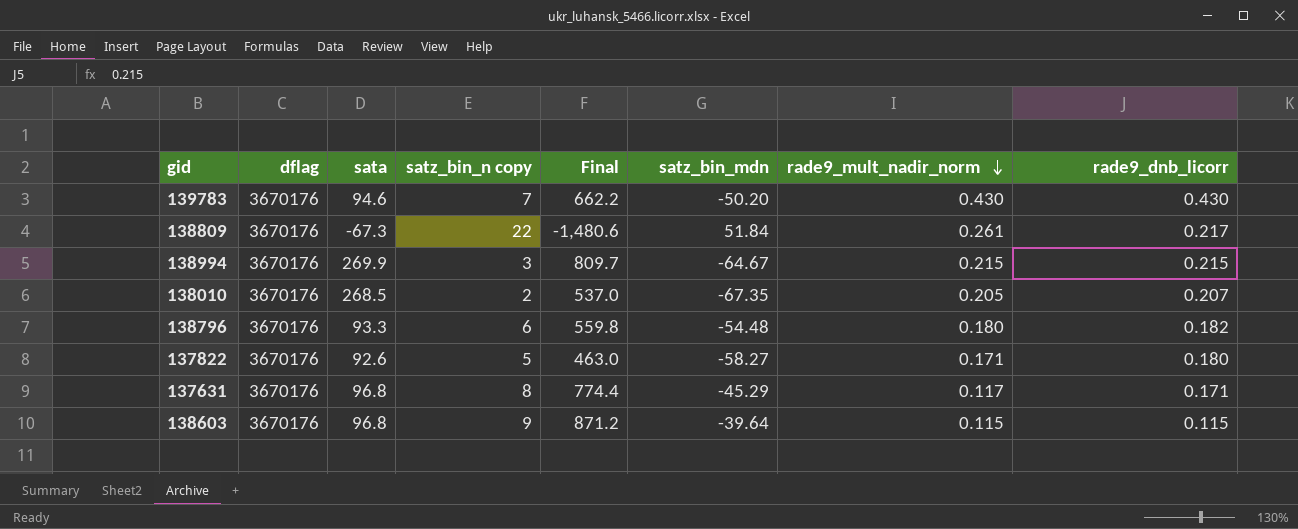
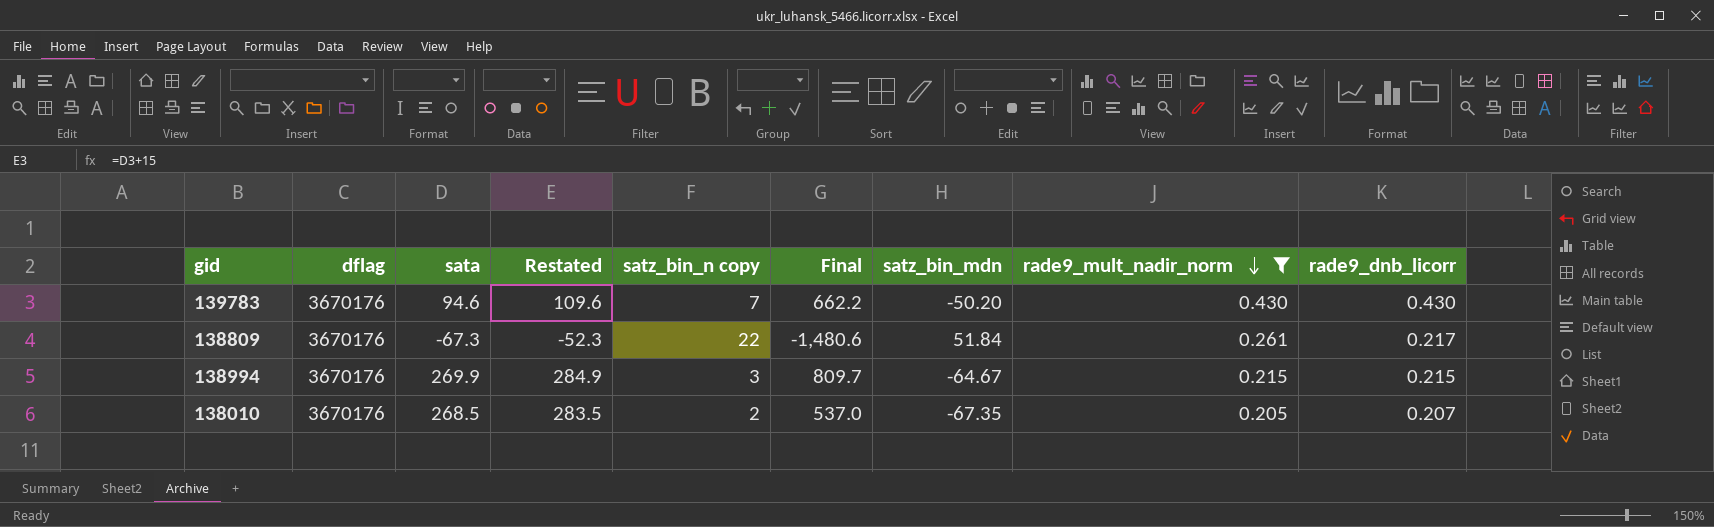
filter: none -> rade9_mult_nadir_norm >= 0.205
column Restated | formula: none -> [sata] + 15

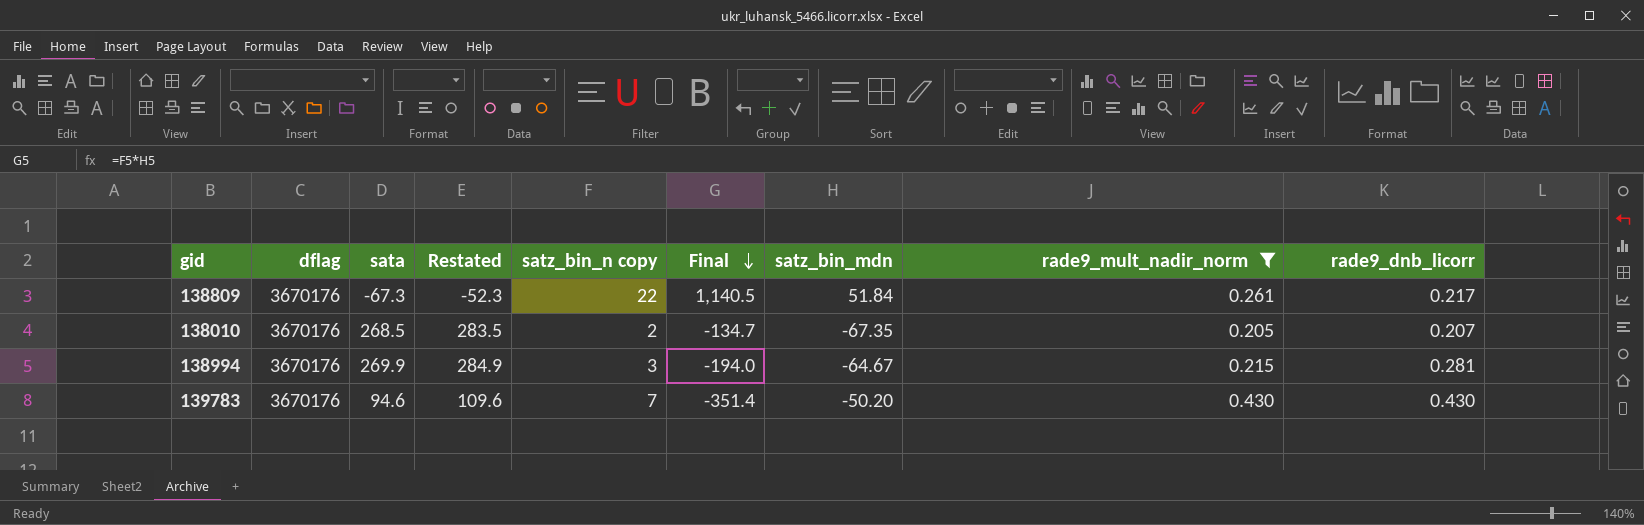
row order: rade9_mult_nadir_norm descending -> Final descending
column Final | formula: [sata] * [satz_bin_n copy] -> [satz_bin_n copy] * [satz_bin_mdn]
138994 | rade9_dnb_licorr: 0.215 -> 0.281

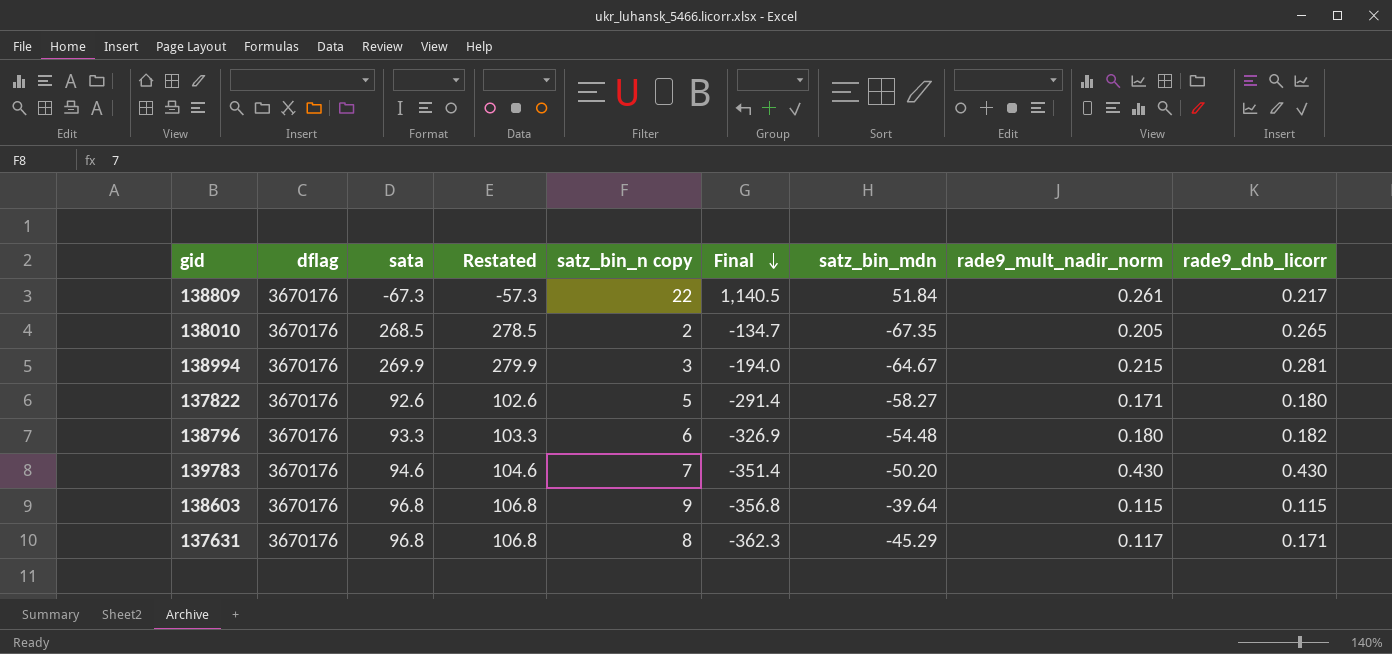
filter: rade9_mult_nadir_norm >= 0.205 -> none
column Restated | formula: [sata] + 15 -> [sata] + 10
138010 | rade9_dnb_licorr: 0.207 -> 0.265

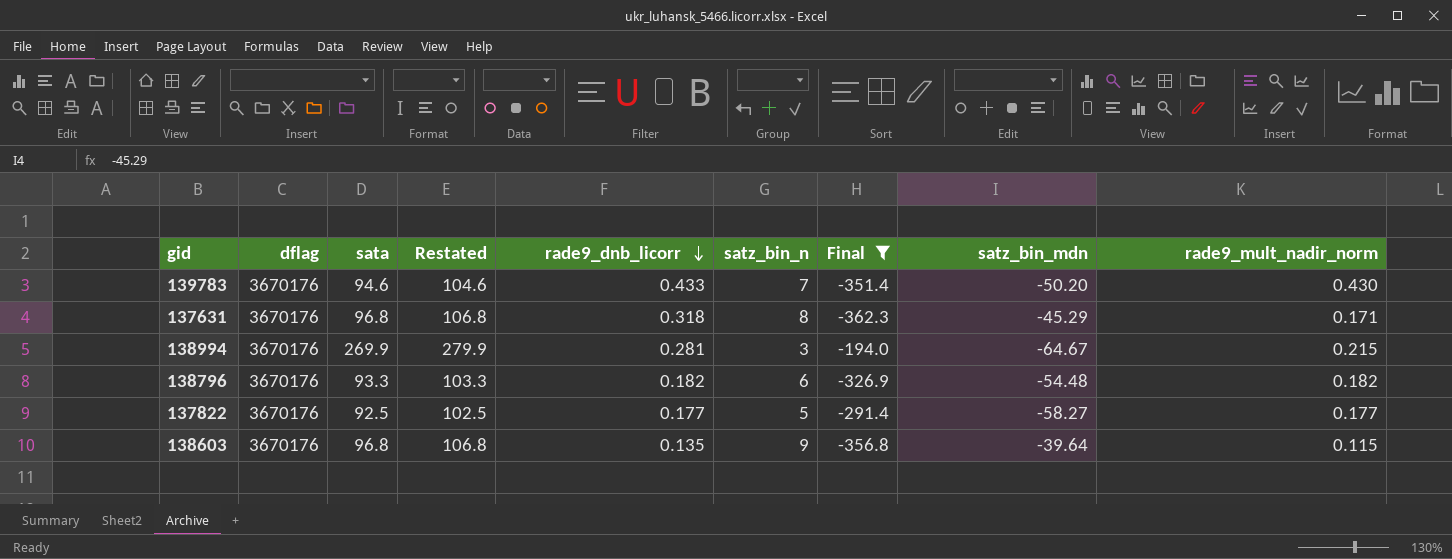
filter: none -> Final <= -194.0
row order: Final descending -> rade9_dnb_licorr descending
column rade9_dnb_licorr | position: 9 -> 5
column name: satz_bin_n copy -> satz_bin_n
139783 | rade9_dnb_licorr: 0.430 -> 0.433
137631 | rade9_dnb_licorr: 0.171 -> 0.318
137631 | rade9_mult_nadir_norm: 0.117 -> 0.171
138796 | rade9_mult_nadir_norm: 0.180 -> 0.182
137822 | sata: 92.6 -> 92.5
137822 | Restated: 102.6 -> 102.5
137822 | rade9_dnb_licorr: 0.180 -> 0.177
137822 | rade9_mult_nadir_norm: 0.171 -> 0.177
138603 | rade9_dnb_licorr: 0.115 -> 0.135

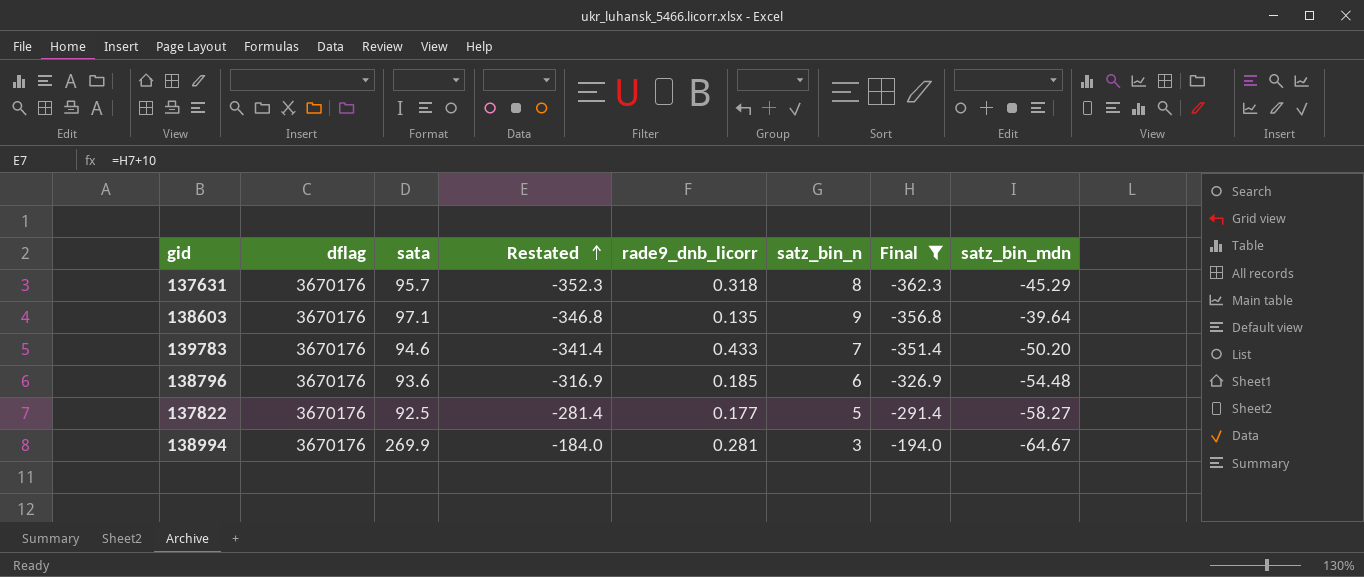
row order: rade9_dnb_licorr descending -> Restated ascending
column rade9_mult_nadir_norm | position: 9 -> none
column Restated | formula: [sata] + 10 -> [Final] + 10
137631 | sata: 96.8 -> 95.7
138603 | sata: 96.8 -> 97.1
138796 | sata: 93.3 -> 93.6
138796 | rade9_dnb_licorr: 0.182 -> 0.185

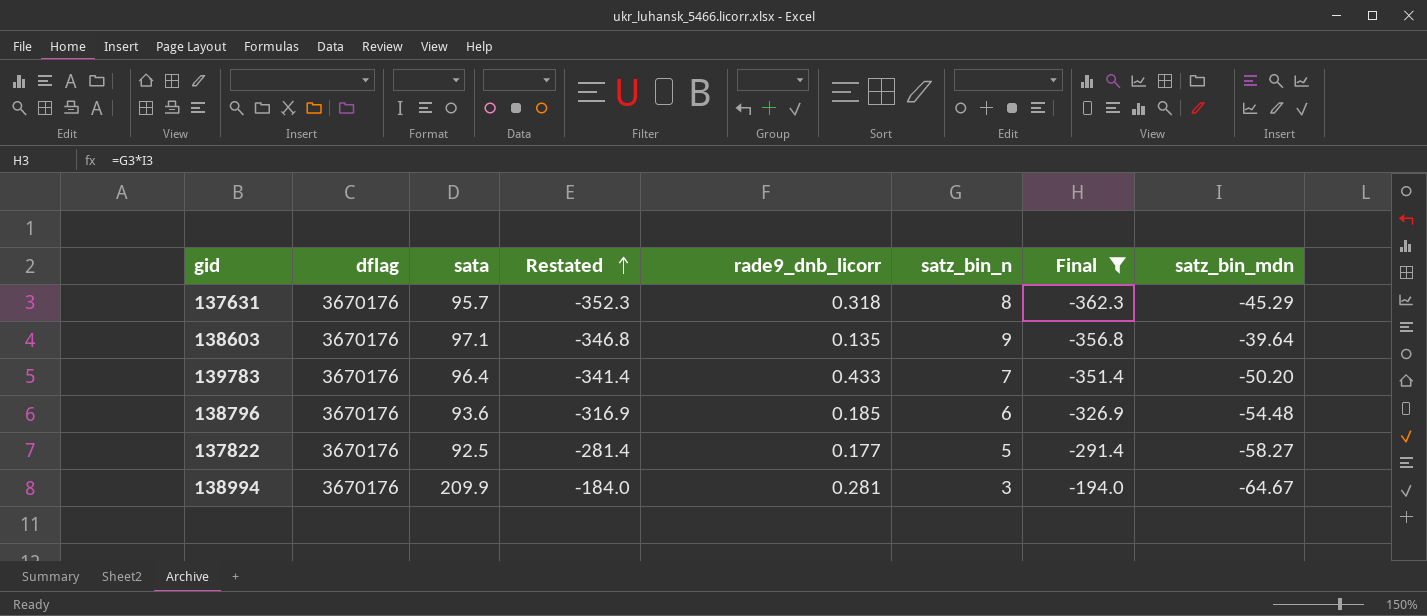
139783 | sata: 94.6 -> 96.4
138994 | sata: 269.9 -> 209.9

